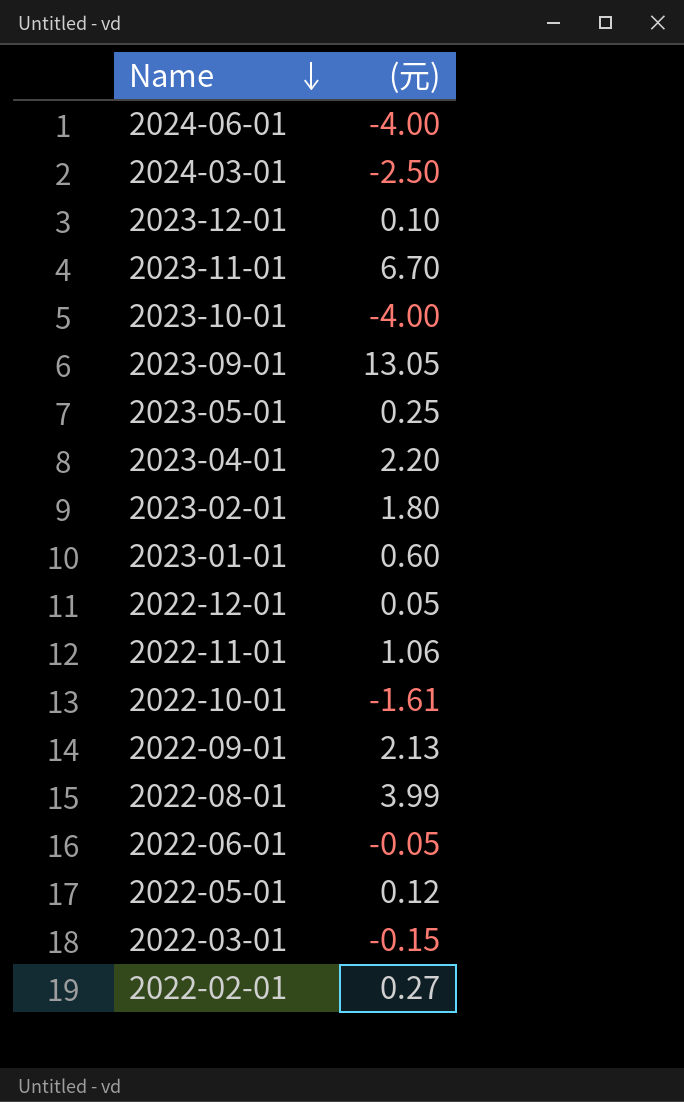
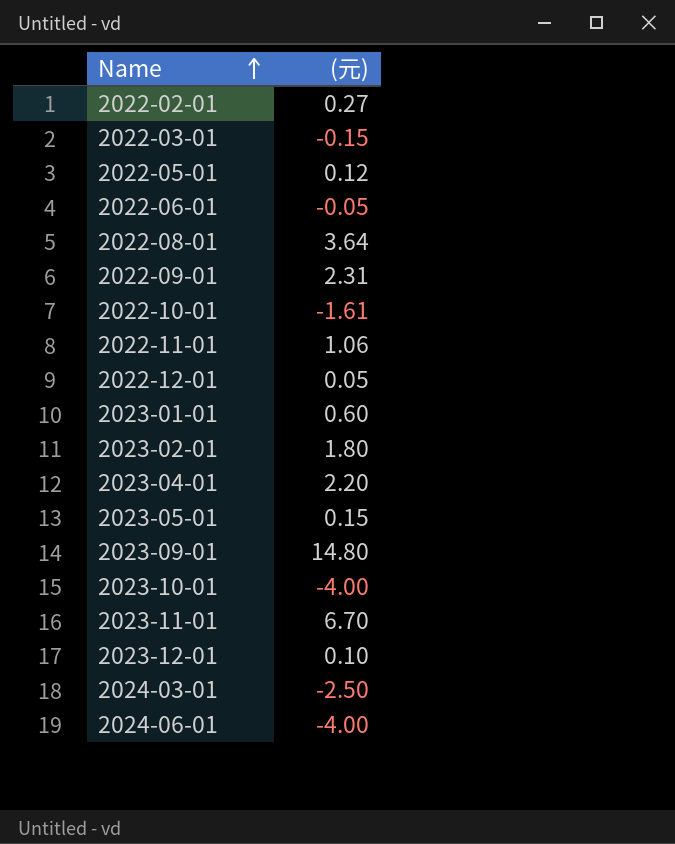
row order: Name descending -> Name ascending
2022-08-01 | (元): 3.99 -> 3.64
2022-09-01 | (元): 2.13 -> 2.31
2023-05-01 | (元): 0.25 -> 0.15
2023-09-01 | (元): 13.05 -> 14.80

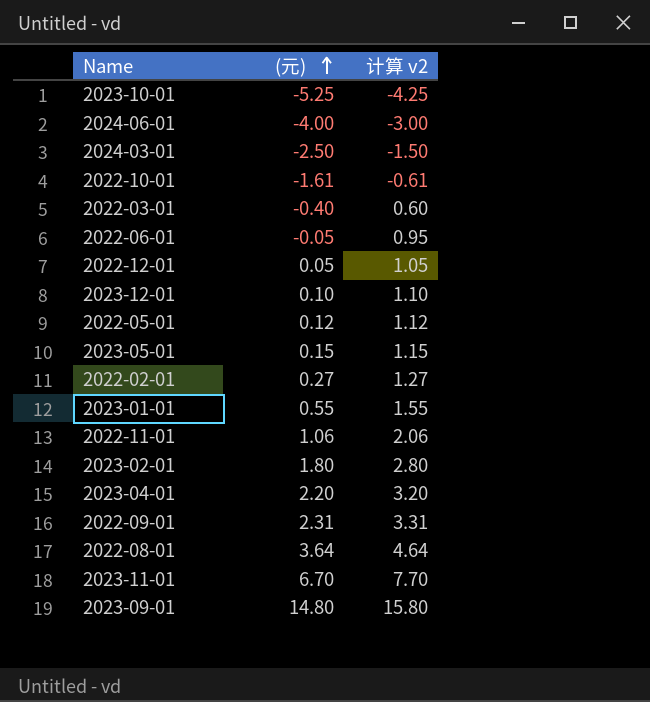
row order: Name ascending -> (元) ascending
column 计算 v2 | formula: none -> [(元)] + 1
2023-10-01 | (元): -4.00 -> -5.25
2022-03-01 | (元): -0.15 -> -0.40
2023-01-01 | (元): 0.60 -> 0.55

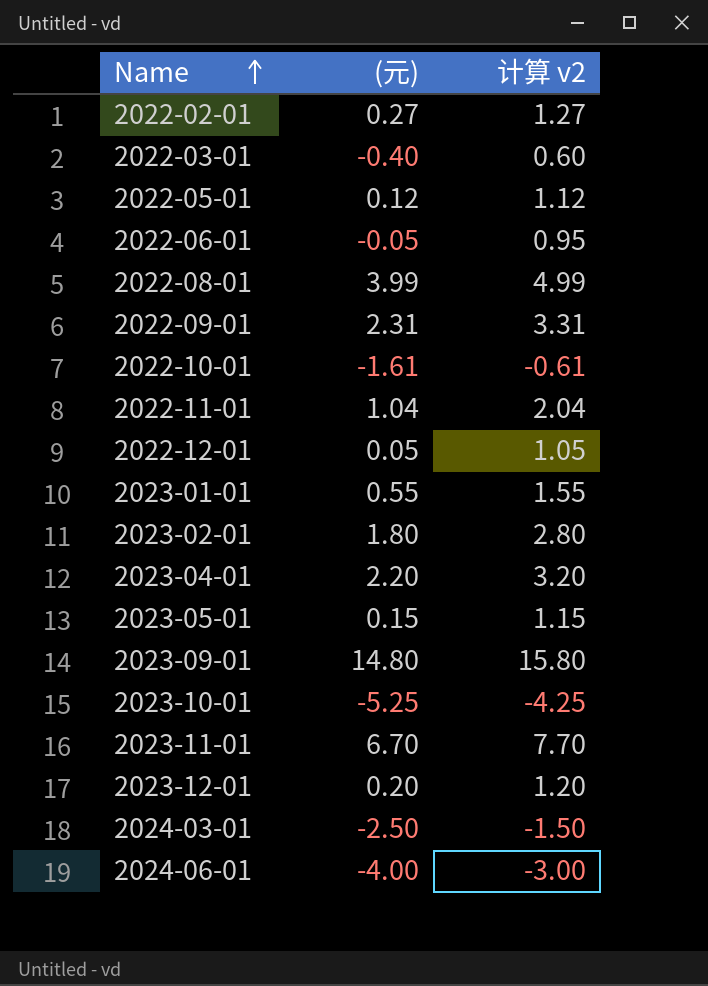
row order: (元) ascending -> Name ascending
2022-08-01 | (元): 3.64 -> 3.99
2022-08-01 | 计算 v2: 4.64 -> 4.99
2022-11-01 | (元): 1.06 -> 1.04
2022-11-01 | 计算 v2: 2.06 -> 2.04
2023-12-01 | (元): 0.10 -> 0.20
2023-12-01 | 计算 v2: 1.10 -> 1.20

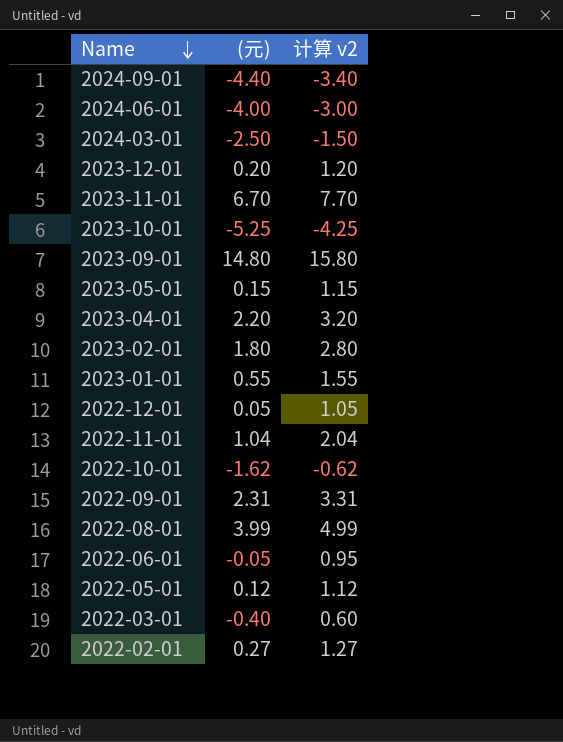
row order: Name ascending -> Name descending
row 2024-09-01: none -> -4.40 | -3.40
2022-10-01 | (元): -1.61 -> -1.62
2022-10-01 | 计算 v2: -0.61 -> -0.62

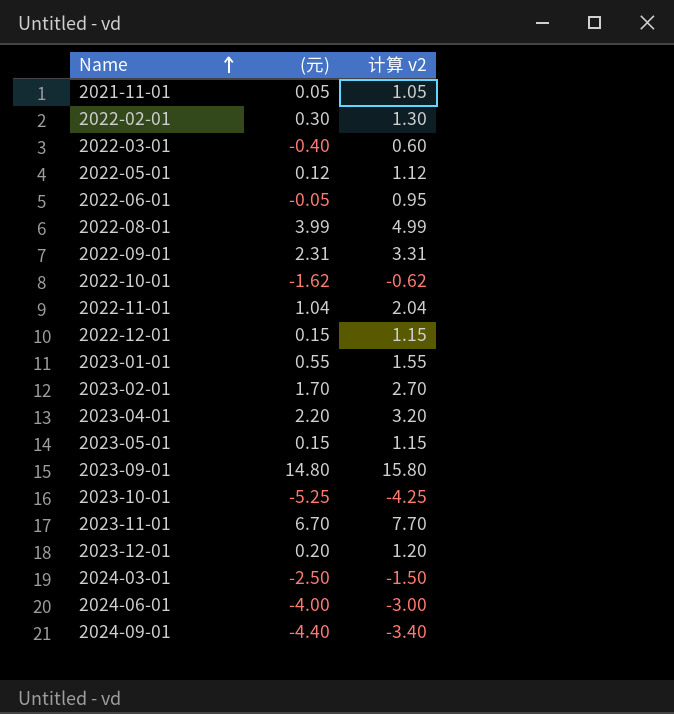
row order: Name descending -> Name ascending
row 2021-11-01: none -> 0.05 | 1.05
2022-02-01 | (元): 0.27 -> 0.30
2022-02-01 | 计算 v2: 1.27 -> 1.30
2022-12-01 | (元): 0.05 -> 0.15
2022-12-01 | 计算 v2: 1.05 -> 1.15
2023-02-01 | (元): 1.80 -> 1.70
2023-02-01 | 计算 v2: 2.80 -> 2.70

